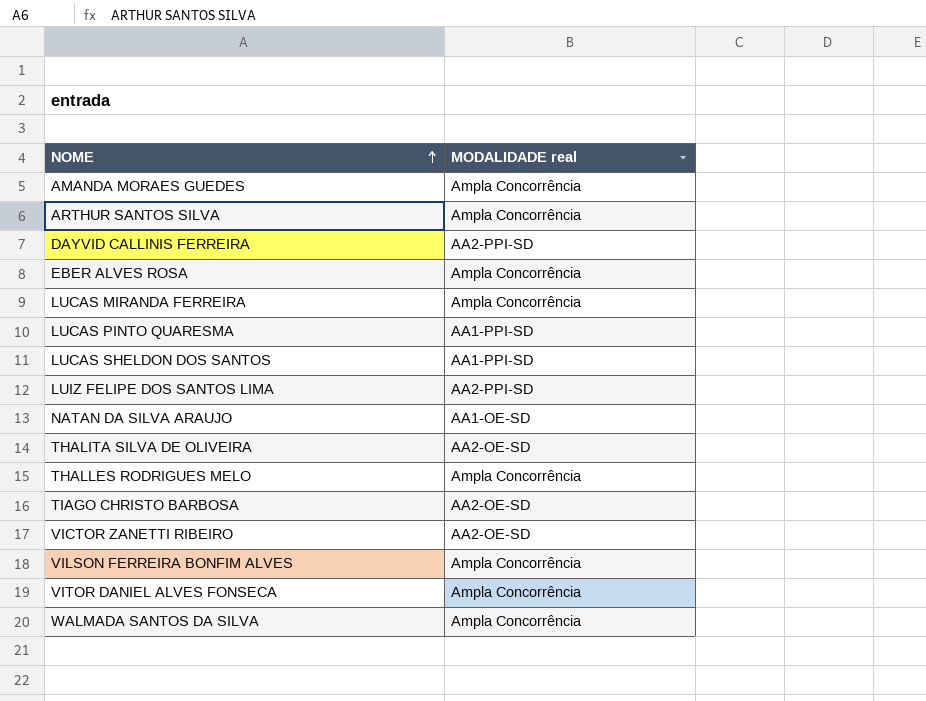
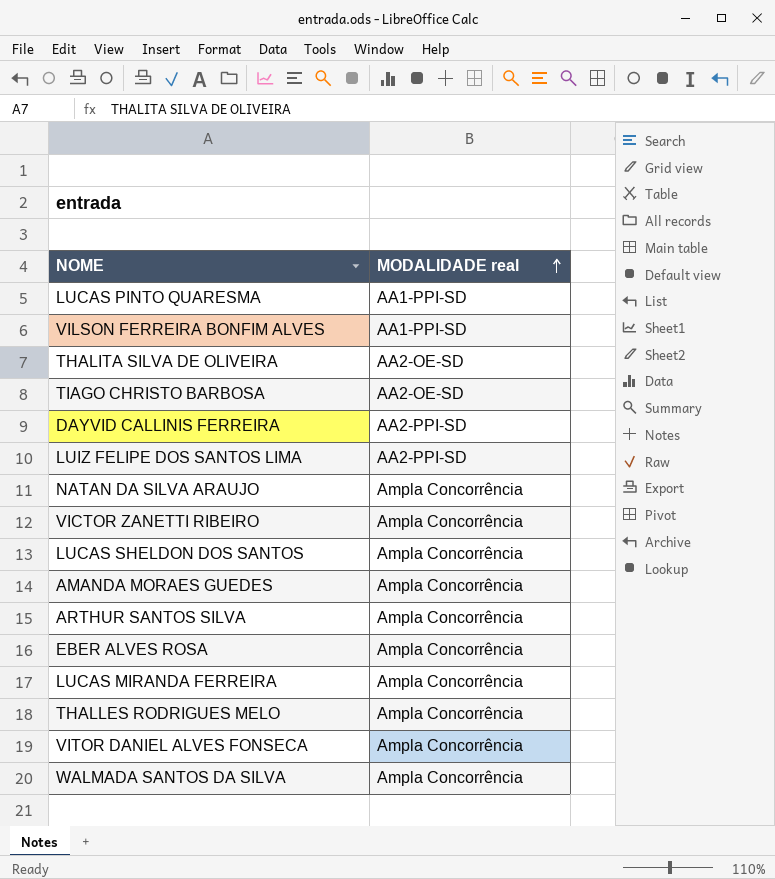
row order: NOME ascending -> MODALIDADE real ascending
VILSON FERREIRA BONFIM ALVES | MODALIDADE real: Ampla Concorrência -> AA1-PPI-SD
NATAN DA SILVA ARAUJO | MODALIDADE real: AA1-OE-SD -> Ampla Concorrência
VICTOR ZANETTI RIBEIRO | MODALIDADE real: AA2-OE-SD -> Ampla Concorrência
LUCAS SHELDON DOS SANTOS | MODALIDADE real: AA1-PPI-SD -> Ampla Concorrência

